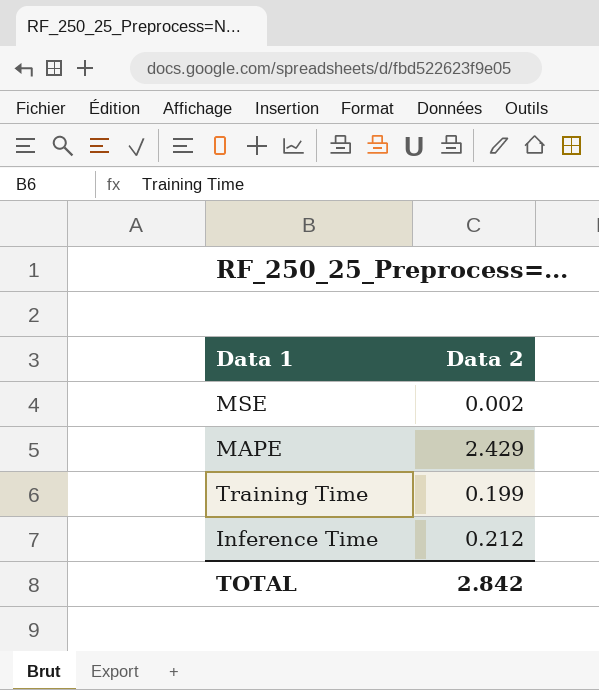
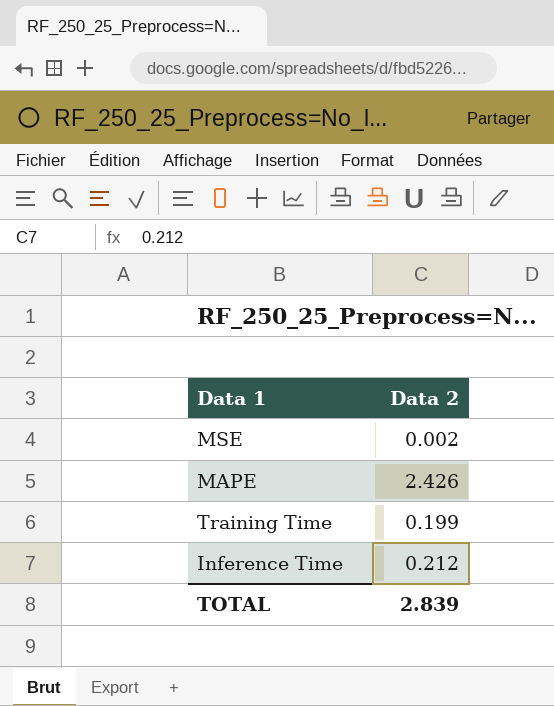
MAPE | Data 2: 2.429 -> 2.426
TOTAL | Data 2: 2.842 -> 2.839

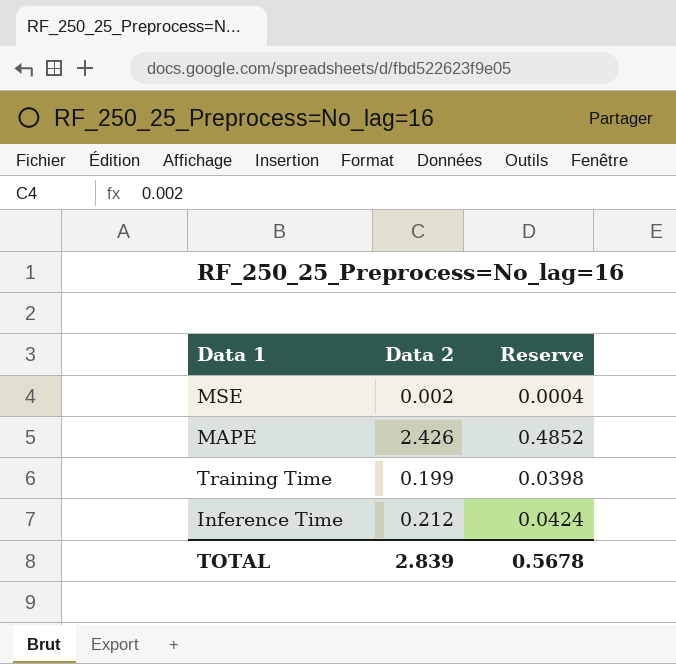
column Reserve | formula: none -> [Data 2] * 0.2

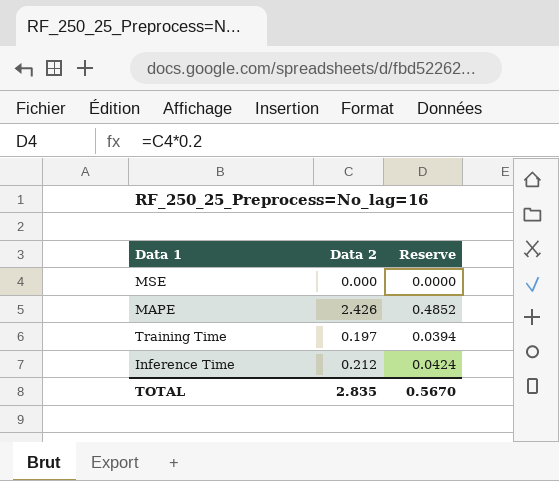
MSE | Data 2: 0.002 -> 0.000
MSE | Reserve: 0.0004 -> 0.0000
Training Time | Data 2: 0.199 -> 0.197
Training Time | Reserve: 0.0398 -> 0.0394
TOTAL | Data 2: 2.839 -> 2.835
TOTAL | Reserve: 0.5678 -> 0.5670

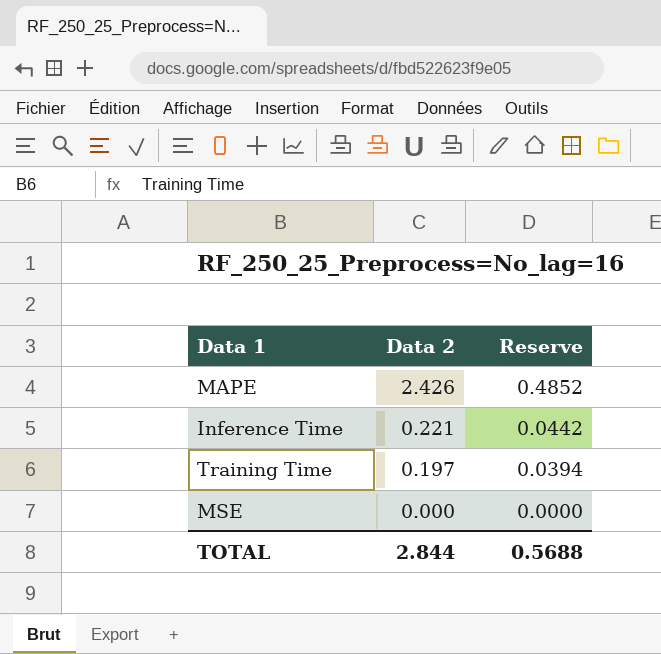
row order: none -> Data 2 descending
Inference Time | Data 2: 0.212 -> 0.221
Inference Time | Reserve: 0.0424 -> 0.0442
TOTAL | Data 2: 2.835 -> 2.844
TOTAL | Reserve: 0.5670 -> 0.5688

